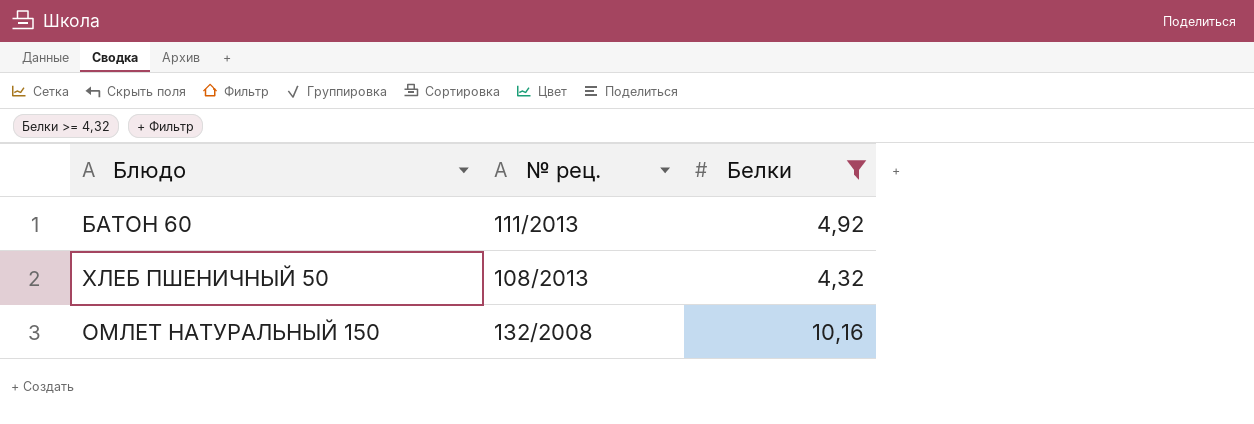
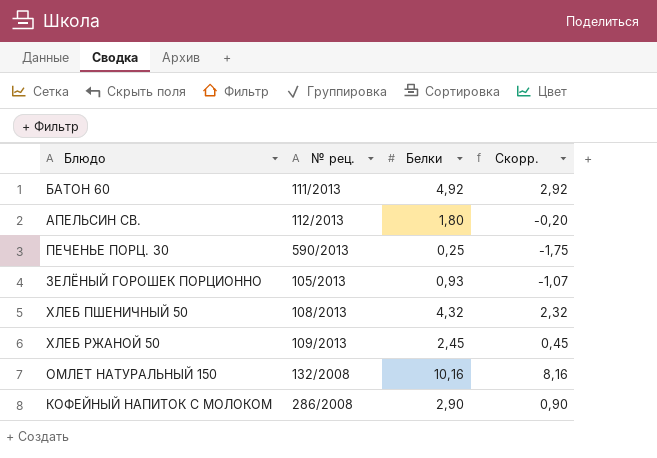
filter: Белки >= 4,32 -> none
column Скорр. | formula: none -> [Белки] - 2

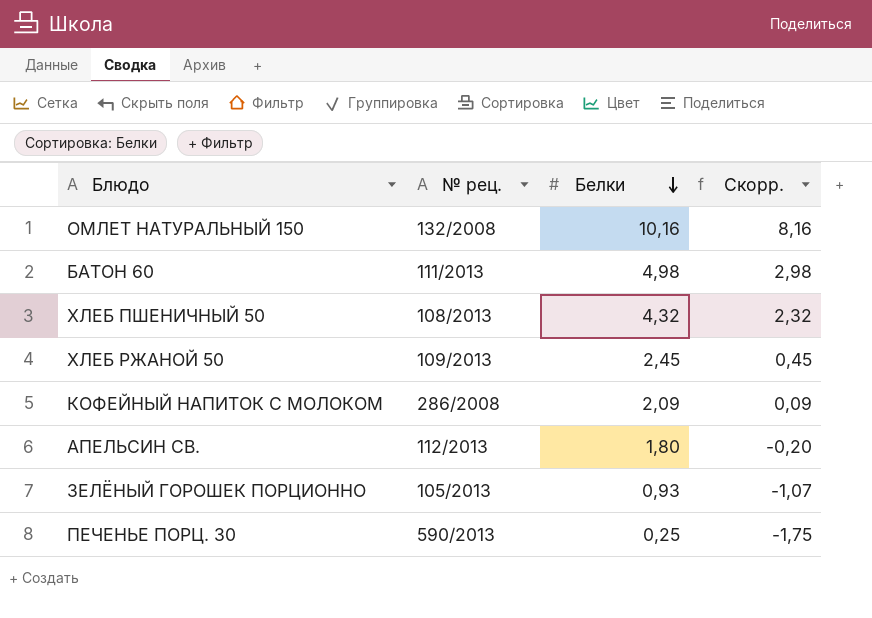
row order: none -> Белки descending
БАТОН 60 | Белки: 4,92 -> 4,98
БАТОН 60 | Скорр.: 2,92 -> 2,98
КОФЕЙНЫЙ НАПИТОК С МОЛОКОМ | Белки: 2,90 -> 2,09
КОФЕЙНЫЙ НАПИТОК С МОЛОКОМ | Скорр.: 0,90 -> 0,09

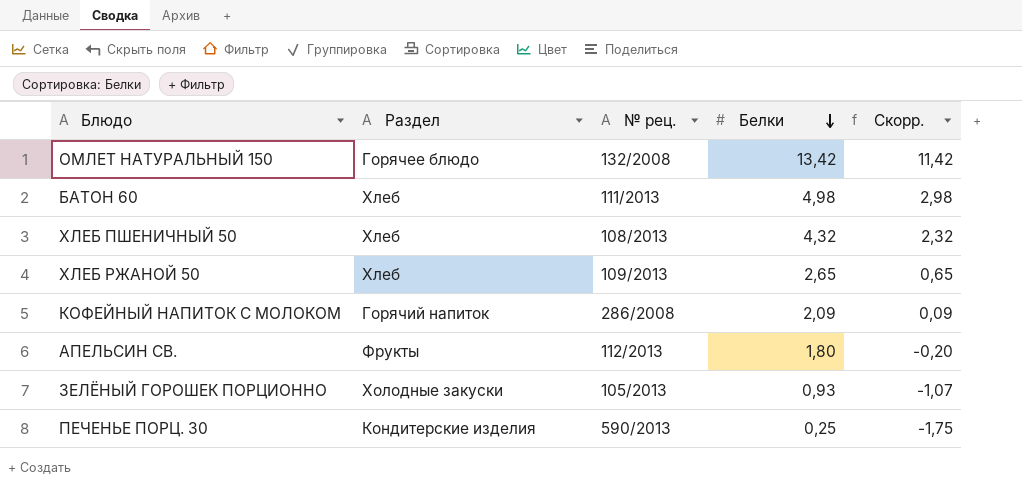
column Раздел | position: none -> 2
ОМЛЕТ НАТУРАЛЬНЫЙ 150 | Белки: 10,16 -> 13,42
ОМЛЕТ НАТУРАЛЬНЫЙ 150 | Скорр.: 8,16 -> 11,42
ХЛЕБ РЖАНОЙ 50 | Белки: 2,45 -> 2,65
ХЛЕБ РЖАНОЙ 50 | Скорр.: 0,45 -> 0,65

